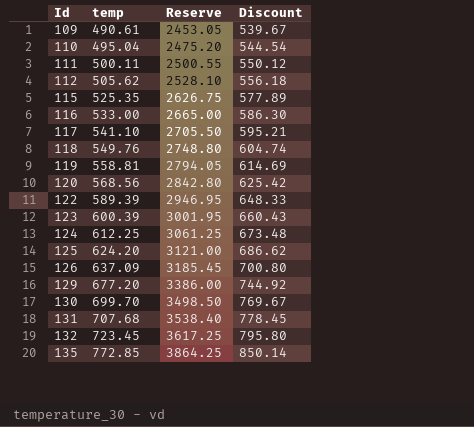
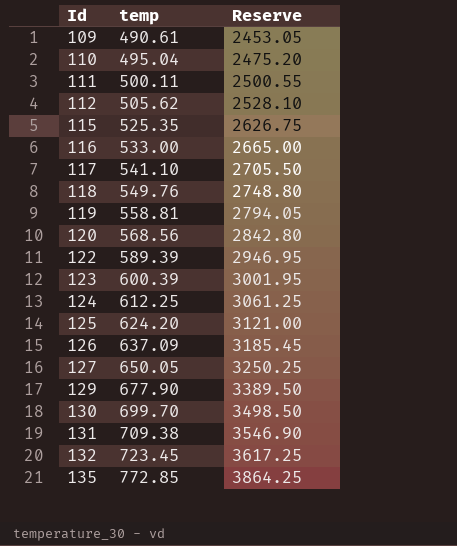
column Discount | formula: [temp] * 1.1 -> none
row 127: none -> 650.05 | 3250.25
129 | temp: 677.20 -> 677.90
129 | Reserve: 3386.00 -> 3389.50
131 | temp: 707.68 -> 709.38
131 | Reserve: 3538.40 -> 3546.90

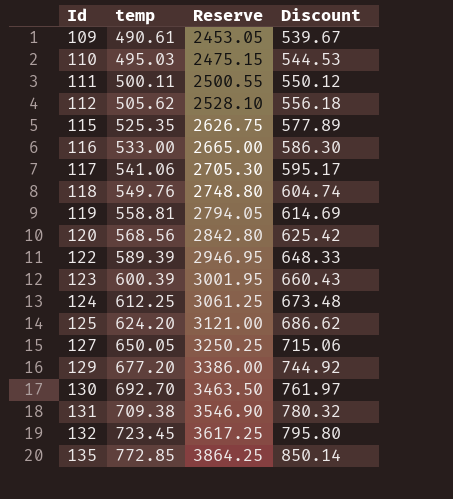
column Discount | formula: none -> [temp] * 1.1
row 126: 637.09 | 3185.45 -> none
110 | temp: 495.04 -> 495.03
110 | Reserve: 2475.20 -> 2475.15
117 | temp: 541.10 -> 541.06
117 | Reserve: 2705.50 -> 2705.30
129 | temp: 677.90 -> 677.20
129 | Reserve: 3389.50 -> 3386.00
130 | temp: 699.70 -> 692.70
130 | Reserve: 3498.50 -> 3463.50

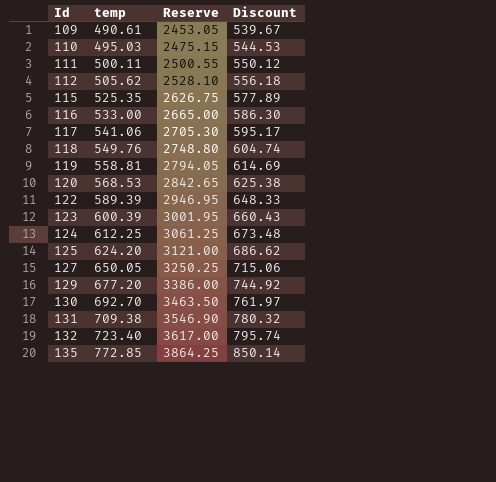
120 | temp: 568.56 -> 568.53
120 | Reserve: 2842.80 -> 2842.65
120 | Discount: 625.42 -> 625.38
132 | temp: 723.45 -> 723.40
132 | Reserve: 3617.25 -> 3617.00
132 | Discount: 795.80 -> 795.74

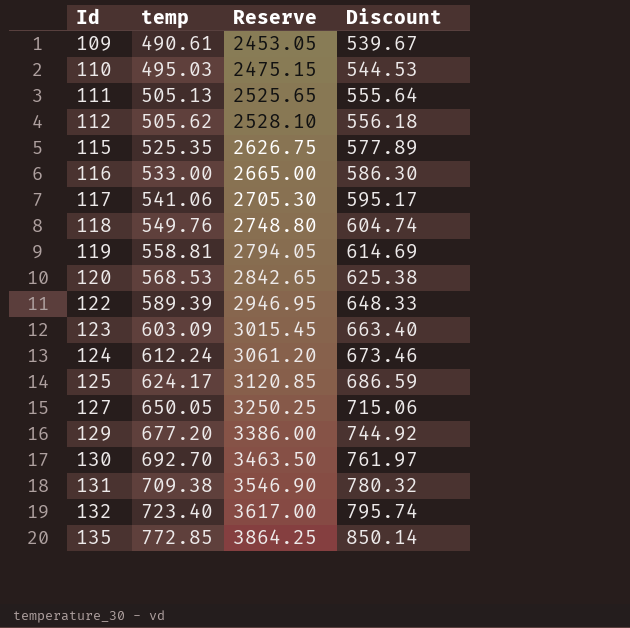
111 | temp: 500.11 -> 505.13
111 | Reserve: 2500.55 -> 2525.65
111 | Discount: 550.12 -> 555.64
123 | temp: 600.39 -> 603.09
123 | Reserve: 3001.95 -> 3015.45
123 | Discount: 660.43 -> 663.40
124 | temp: 612.25 -> 612.24
124 | Reserve: 3061.25 -> 3061.20
124 | Discount: 673.48 -> 673.46
125 | temp: 624.20 -> 624.17
125 | Reserve: 3121.00 -> 3120.85
125 | Discount: 686.62 -> 686.59

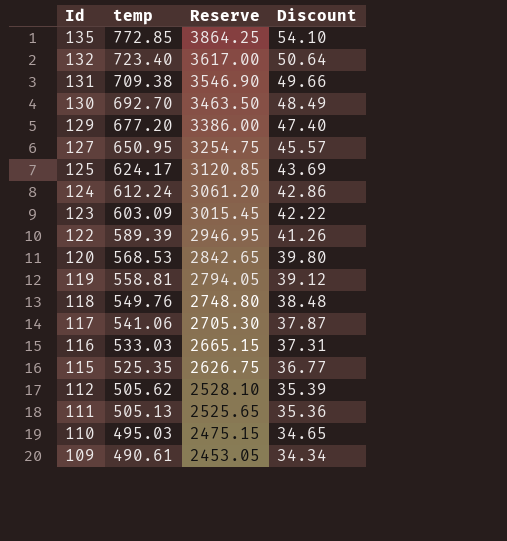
row order: Id ascending -> Id descending
column Discount | formula: [temp] * 1.1 -> [temp] * 0.07
127 | temp: 650.05 -> 650.95
127 | Reserve: 3250.25 -> 3254.75
116 | temp: 533.00 -> 533.03
116 | Reserve: 2665.00 -> 2665.15

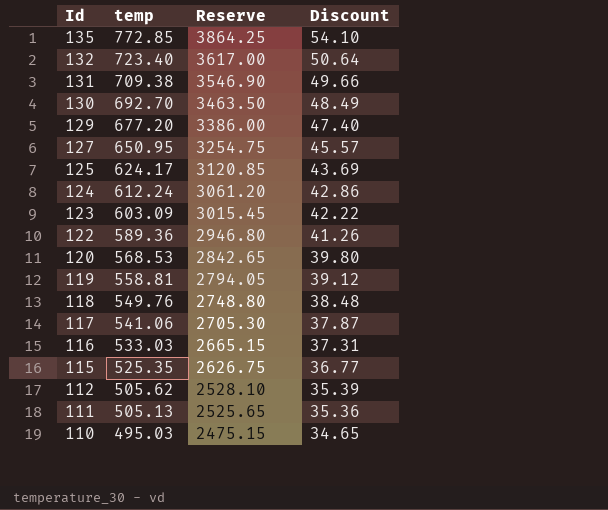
row 109: 490.61 | 2453.05 | 34.34 -> none
122 | temp: 589.39 -> 589.36
122 | Reserve: 2946.95 -> 2946.80

